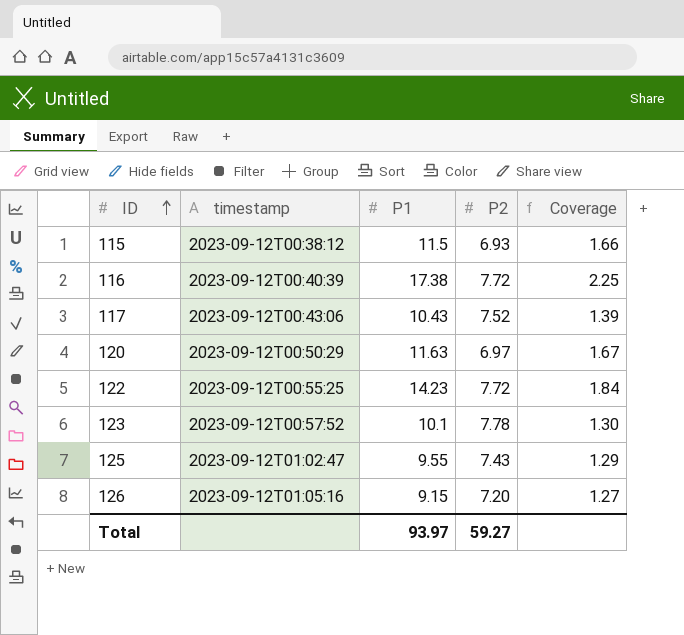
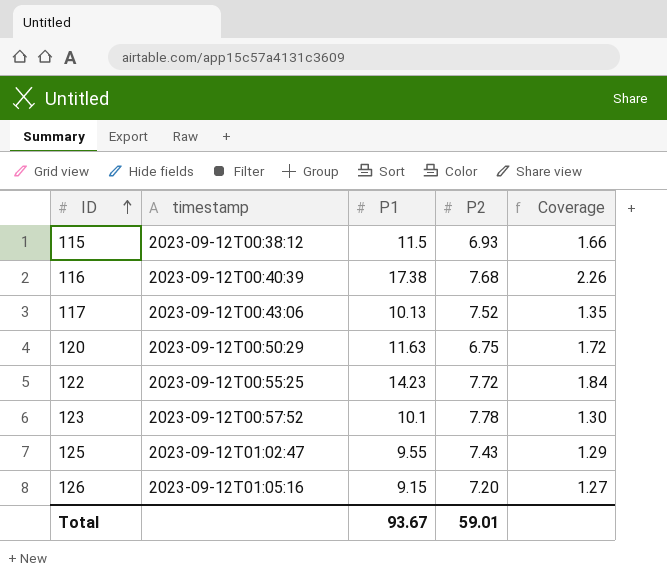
116 | P2: 7.72 -> 7.68
116 | Coverage: 2.25 -> 2.26
117 | P1: 10.43 -> 10.13
117 | Coverage: 1.39 -> 1.35
120 | P2: 6.97 -> 6.75
120 | Coverage: 1.67 -> 1.72
Total | P1: 93.97 -> 93.67
Total | P2: 59.27 -> 59.01

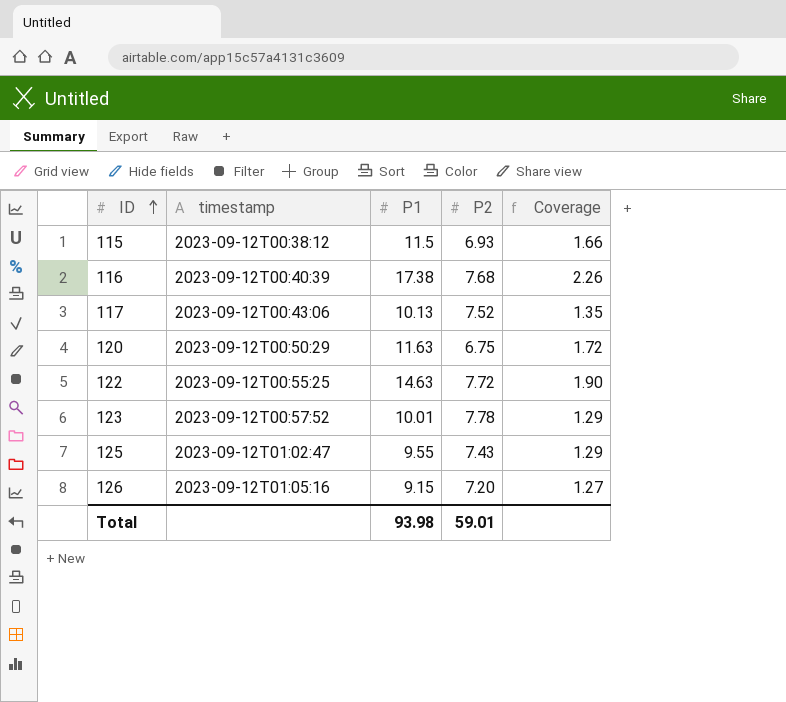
122 | P1: 14.23 -> 14.63
122 | Coverage: 1.84 -> 1.90
123 | P1: 10.1 -> 10.01
123 | Coverage: 1.30 -> 1.29
Total | P1: 93.67 -> 93.98

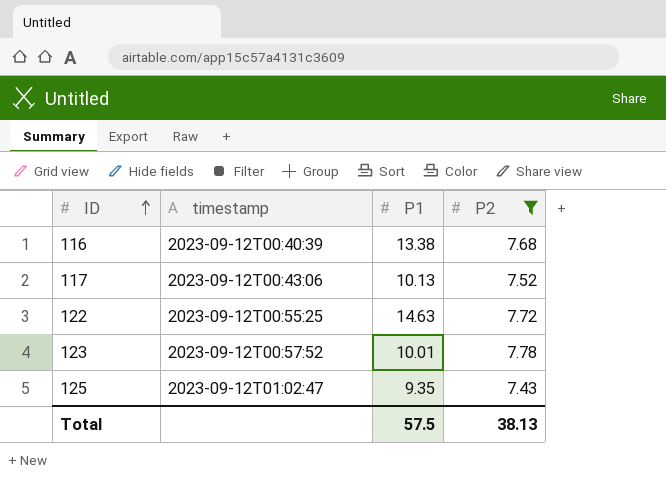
filter: none -> P2 >= 7.43
column Coverage | formula: [P1] / [P2] -> none
116 | P1: 17.38 -> 13.38
125 | P1: 9.55 -> 9.35
Total | P1: 93.98 -> 57.5
Total | P2: 59.01 -> 38.13

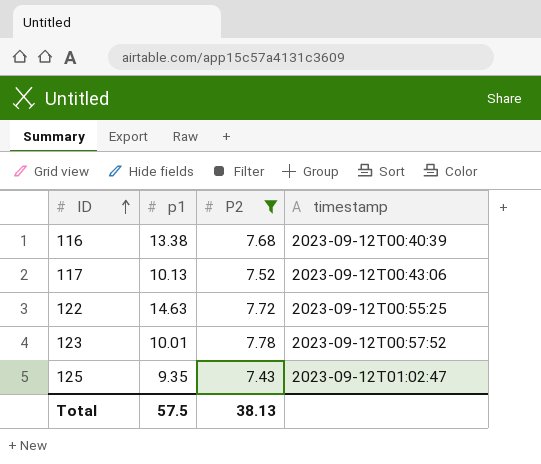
column name: P1 -> p1
column timestamp | position: 2 -> 4

